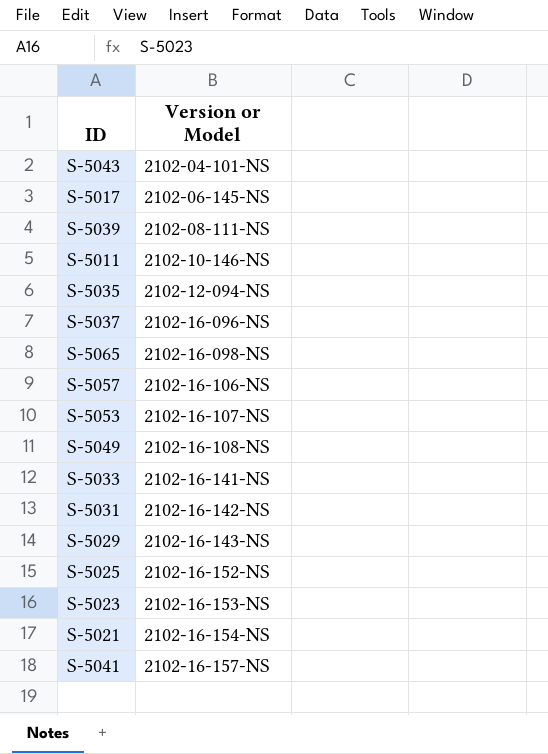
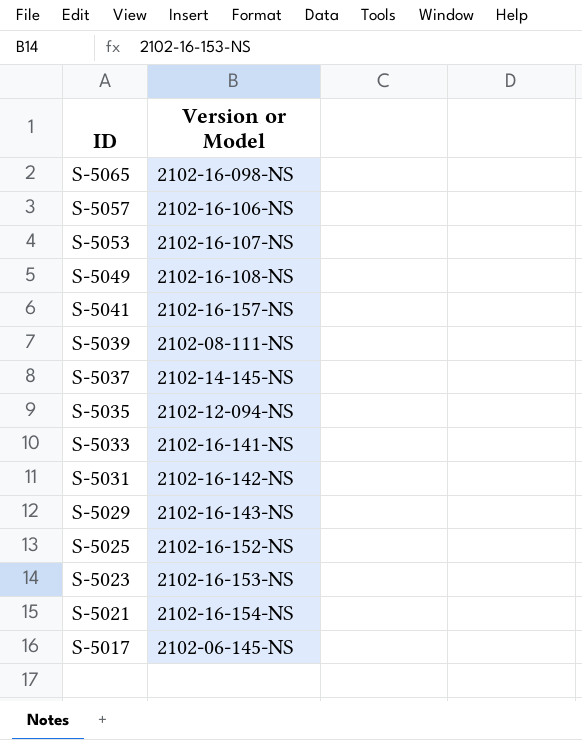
row order: Version or Model ascending -> ID descending
row S-5043: 2102-04-101-NS -> none
row S-5011: 2102-10-146-NS -> none
S-5037 | Version or Model: 2102-16-096-NS -> 2102-14-145-NS

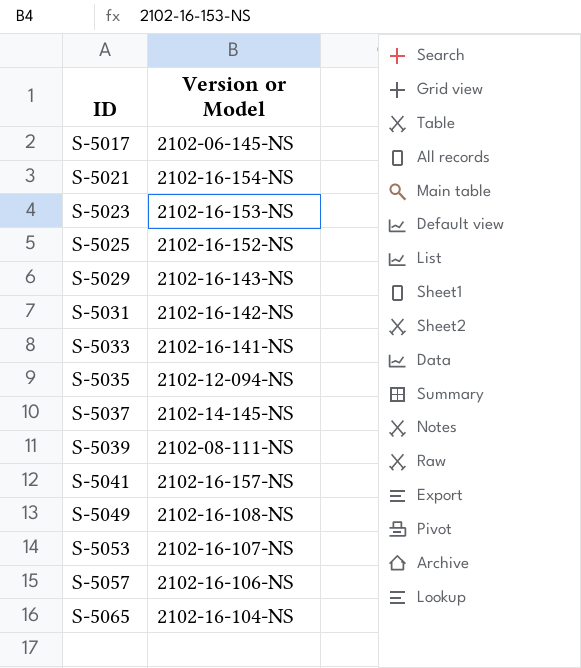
row order: ID descending -> ID ascending
S-5065 | Version or Model: 2102-16-098-NS -> 2102-16-104-NS

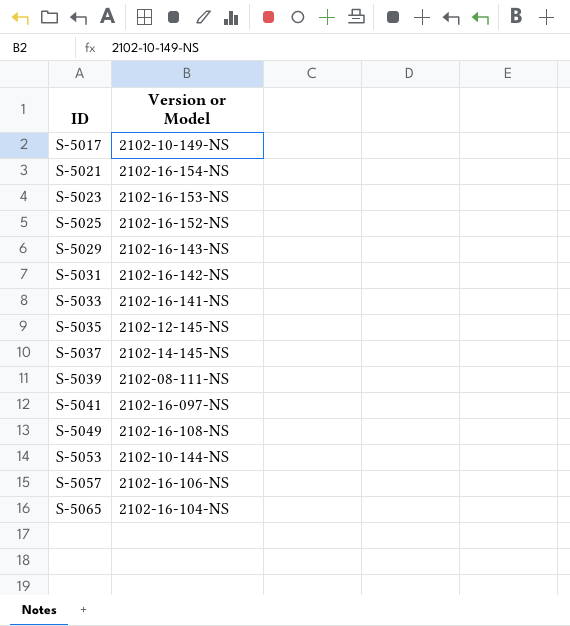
S-5017 | Version or Model: 2102-06-145-NS -> 2102-10-149-NS
S-5035 | Version or Model: 2102-12-094-NS -> 2102-12-145-NS
S-5041 | Version or Model: 2102-16-157-NS -> 2102-16-097-NS
S-5053 | Version or Model: 2102-16-107-NS -> 2102-10-144-NS

